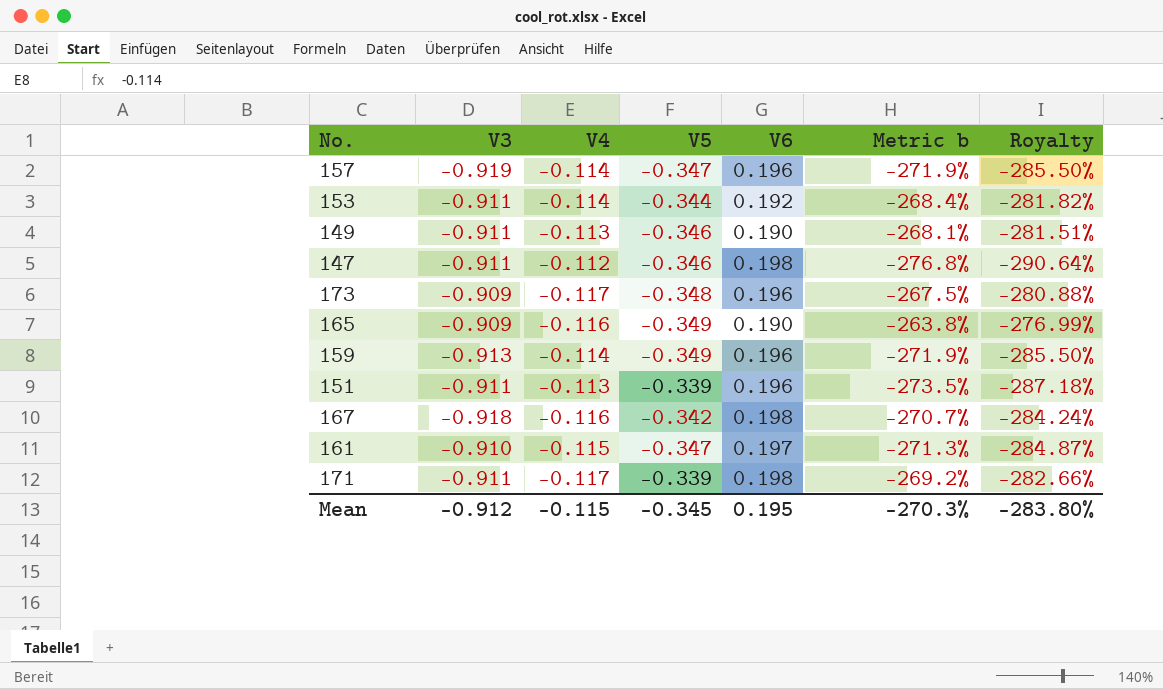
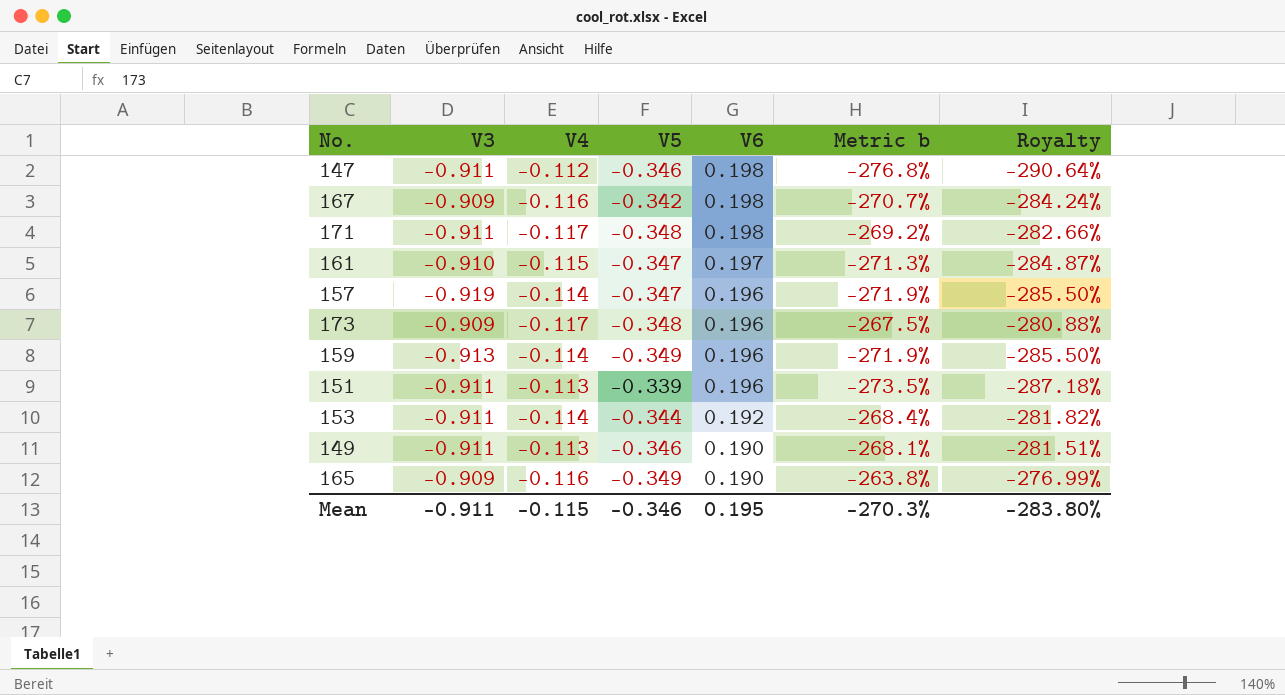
row order: none -> V6 descending
167 | V3: -0.918 -> -0.909
171 | V5: -0.339 -> -0.348
Mean | V3: -0.912 -> -0.911
Mean | V5: -0.345 -> -0.346

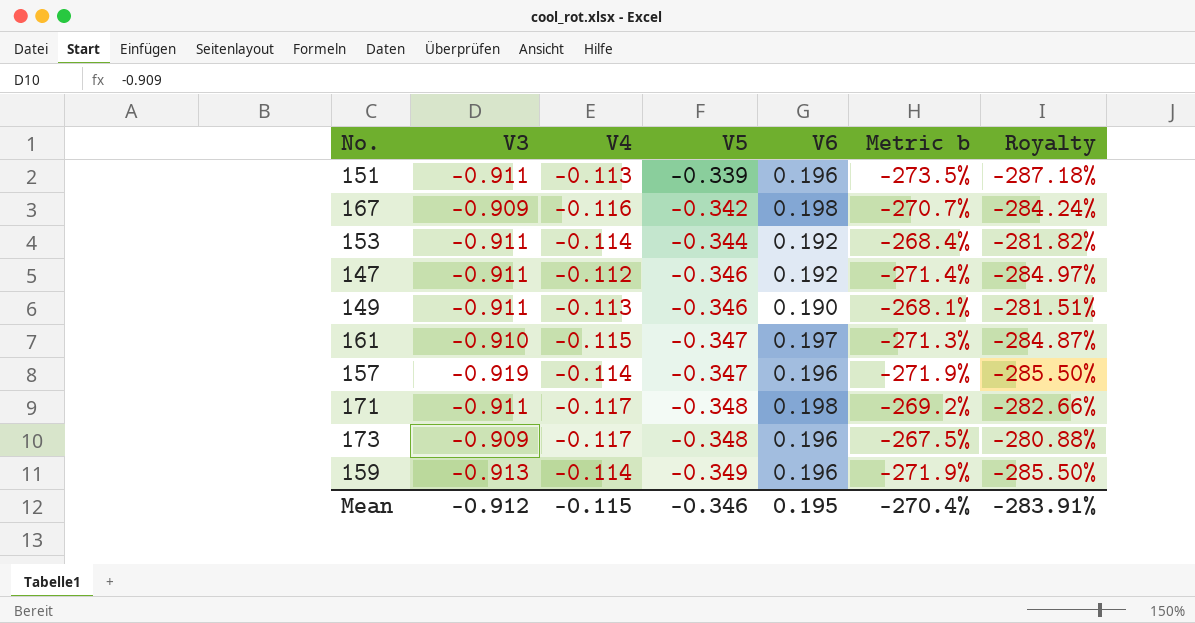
row order: V6 descending -> V5 descending
row 165: -0.909 | -0.116 | -0.349 | 0.190 | -263.8% | -276.99% -> none
147 | V6: 0.198 -> 0.192
147 | Metric b: -276.8% -> -271.4%
147 | Royalty: -290.64% -> -284.97%
Mean | V3: -0.911 -> -0.912
Mean | Metric b: -270.3% -> -270.4%
Mean | Royalty: -283.80% -> -283.91%

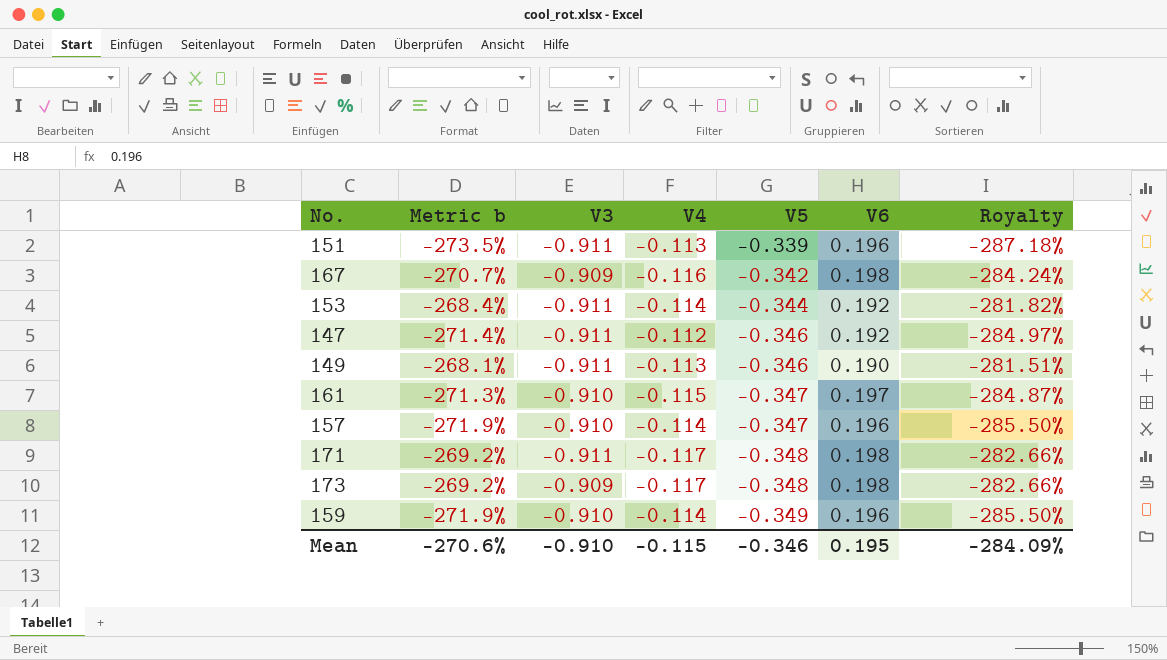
column Metric b | position: 6 -> 2
157 | V3: -0.919 -> -0.910
173 | Metric b: -267.5% -> -269.2%
173 | V6: 0.196 -> 0.198
173 | Royalty: -280.88% -> -282.66%
159 | V3: -0.913 -> -0.910
Mean | Metric b: -270.4% -> -270.6%
Mean | V3: -0.912 -> -0.910
Mean | Royalty: -283.91% -> -284.09%

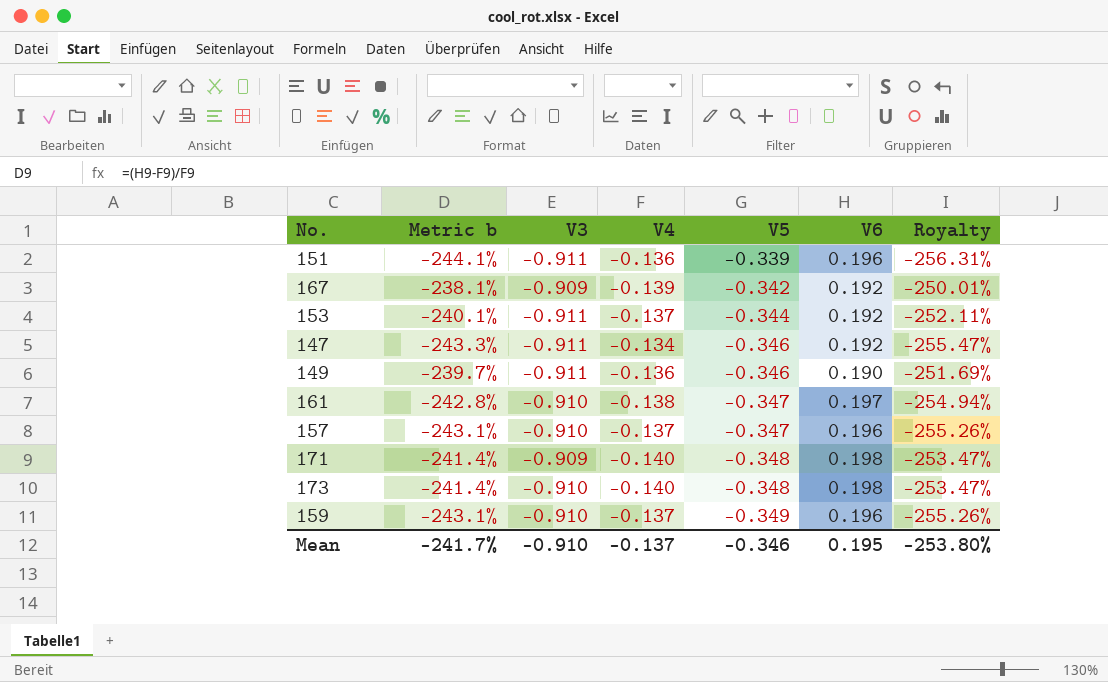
151 | Metric b: -273.5% -> -244.1%
151 | V4: -0.113 -> -0.136
151 | Royalty: -287.18% -> -256.31%
167 | Metric b: -270.7% -> -238.1%
167 | V4: -0.116 -> -0.139
167 | V6: 0.198 -> 0.192
167 | Royalty: -284.24% -> -250.01%
153 | Metric b: -268.4% -> -240.1%
153 | V4: -0.114 -> -0.137
153 | Royalty: -281.82% -> -252.11%
147 | Metric b: -271.4% -> -243.3%
147 | V4: -0.112 -> -0.134
147 | Royalty: -284.97% -> -255.47%
149 | Metric b: -268.1% -> -239.7%
149 | V4: -0.113 -> -0.136
149 | Royalty: -281.51% -> -251.69%
161 | Metric b: -271.3% -> -242.8%
161 | V4: -0.115 -> -0.138
161 | Royalty: -284.87% -> -254.94%
157 | Metric b: -271.9% -> -243.1%
157 | V4: -0.114 -> -0.137
157 | Royalty: -285.50% -> -255.26%
171 | Metric b: -269.2% -> -241.4%
171 | V3: -0.911 -> -0.909
171 | V4: -0.117 -> -0.140
171 | Royalty: -282.66% -> -253.47%
173 | Metric b: -269.2% -> -241.4%
173 | V3: -0.909 -> -0.910
173 | V4: -0.117 -> -0.140
173 | Royalty: -282.66% -> -253.47%
159 | Metric b: -271.9% -> -243.1%
159 | V4: -0.114 -> -0.137
159 | Royalty: -285.50% -> -255.26%
Mean | Metric b: -270.6% -> -241.7%
Mean | V4: -0.115 -> -0.137
Mean | Royalty: -284.09% -> -253.80%

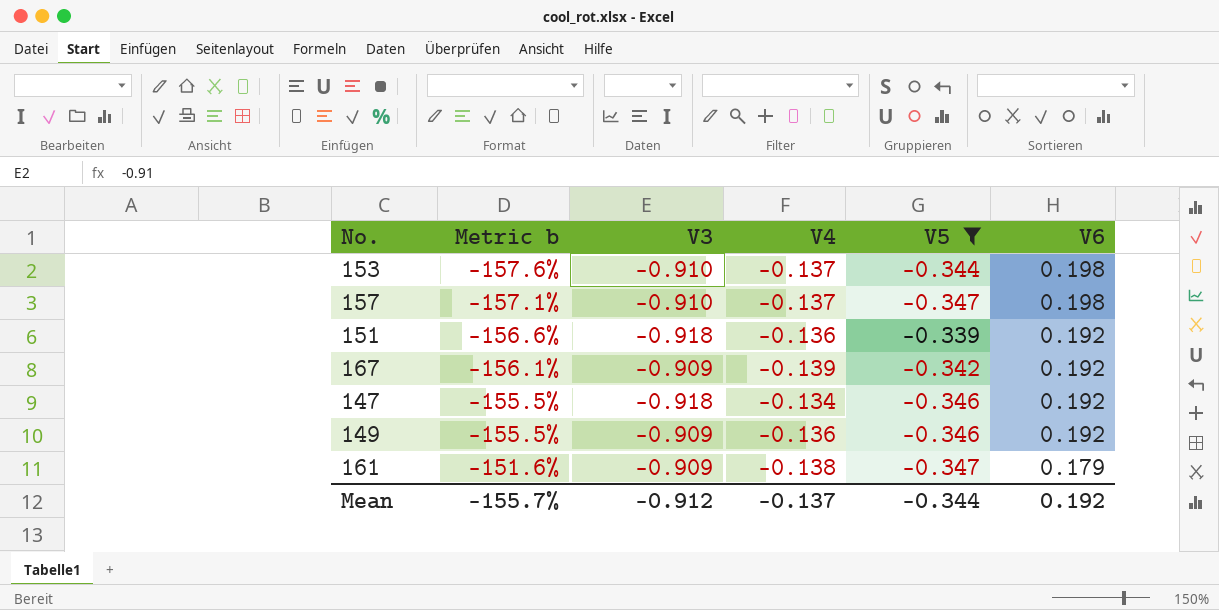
filter: none -> V5 >= -0.347
row order: V5 descending -> Metric b ascending
column Royalty | formula: [Metric b] * 1.05 -> none
column Metric b | formula: ([V6] - [V4]) / [V4] -> ([V6] - [V5]) / [V5]
153 | V3: -0.911 -> -0.910
153 | V6: 0.192 -> 0.198
157 | V6: 0.196 -> 0.198
151 | V3: -0.911 -> -0.918
151 | V6: 0.196 -> 0.192
147 | V3: -0.911 -> -0.918
149 | V3: -0.911 -> -0.909
149 | V6: 0.190 -> 0.192
161 | V3: -0.910 -> -0.909
161 | V6: 0.197 -> 0.179
Mean | Metric b: -241.7% -> -155.7%
Mean | V3: -0.910 -> -0.912
Mean | V5: -0.346 -> -0.344
Mean | V6: 0.195 -> 0.192

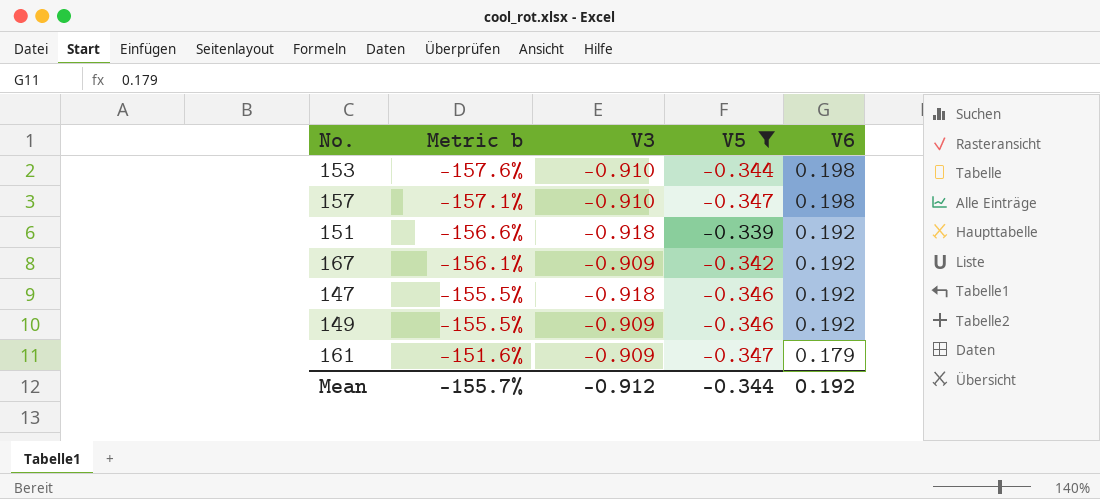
column V4 | position: 4 -> none

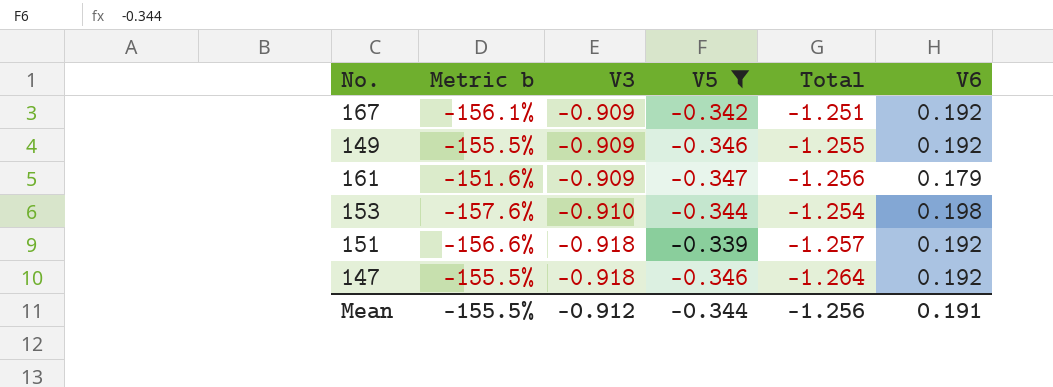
row order: Metric b ascending -> V3 descending
column Total | formula: none -> [V3] + [V5]
row 157: -157.1% | -0.910 | -0.347 | 0.198 -> none
Mean | Metric b: -155.7% -> -155.5%
Mean | V6: 0.192 -> 0.191

